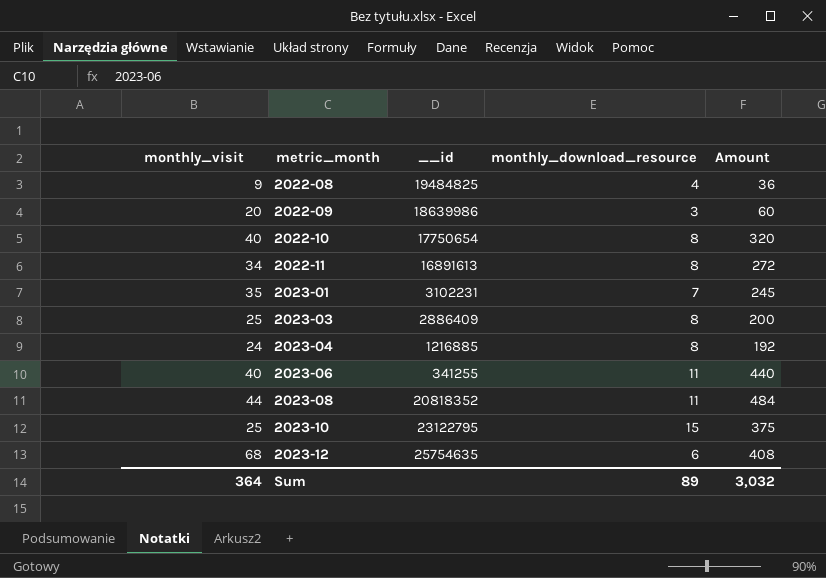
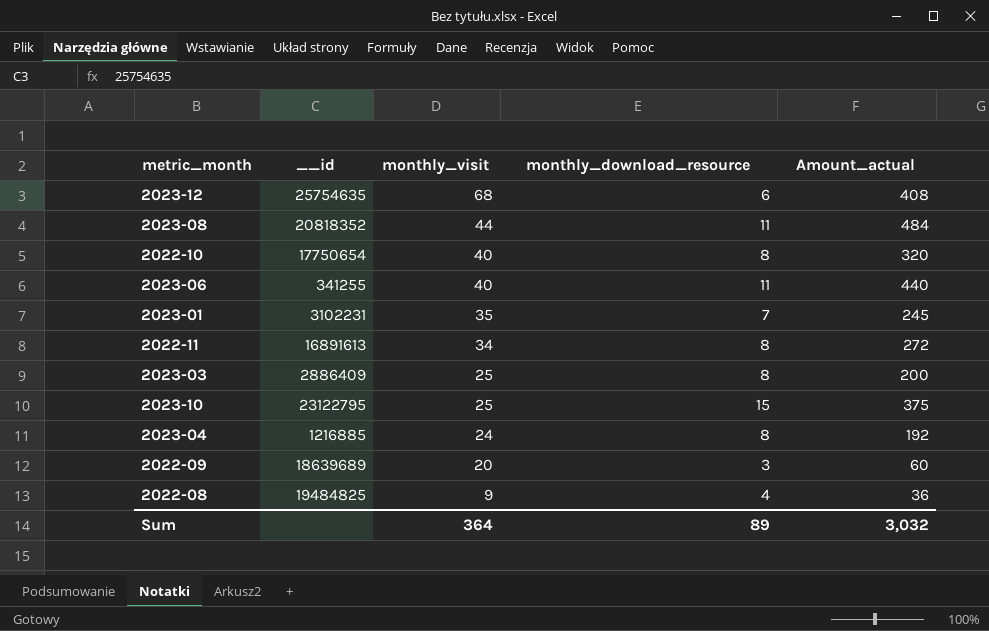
row order: metric_month ascending -> monthly_visit descending
column monthly_visit | position: 1 -> 3
column name: Amount -> Amount_actual
2022-09 | __id: 18639986 -> 18639689

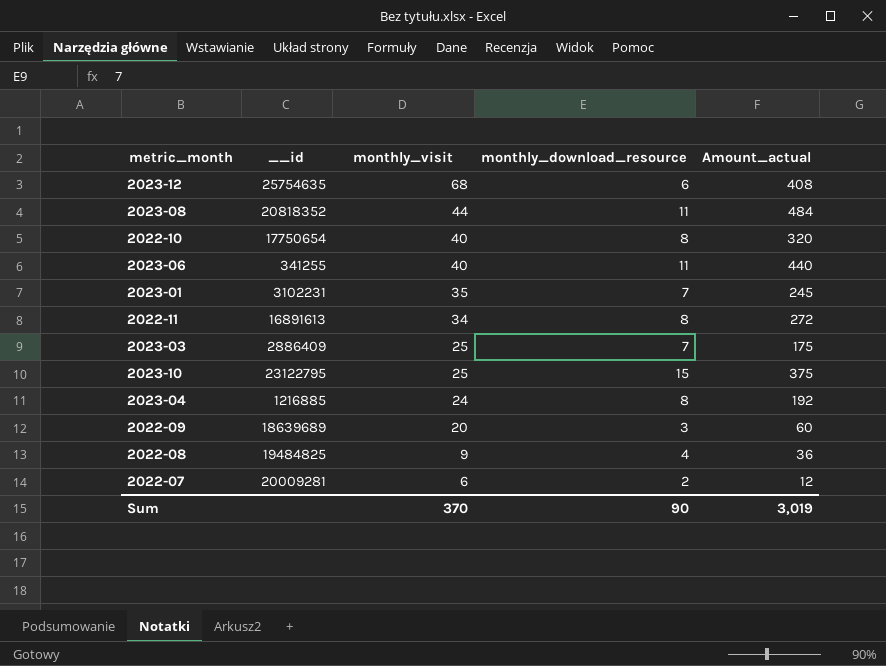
2023-03 | monthly_download_resource: 8 -> 7
2023-03 | Amount_actual: 200 -> 175
row 2022-07: none -> 20009281 | 6 | 2 | 12
Sum | monthly_visit: 364 -> 370
Sum | monthly_download_resource: 89 -> 90
Sum | Amount_actual: 3,032 -> 3,019

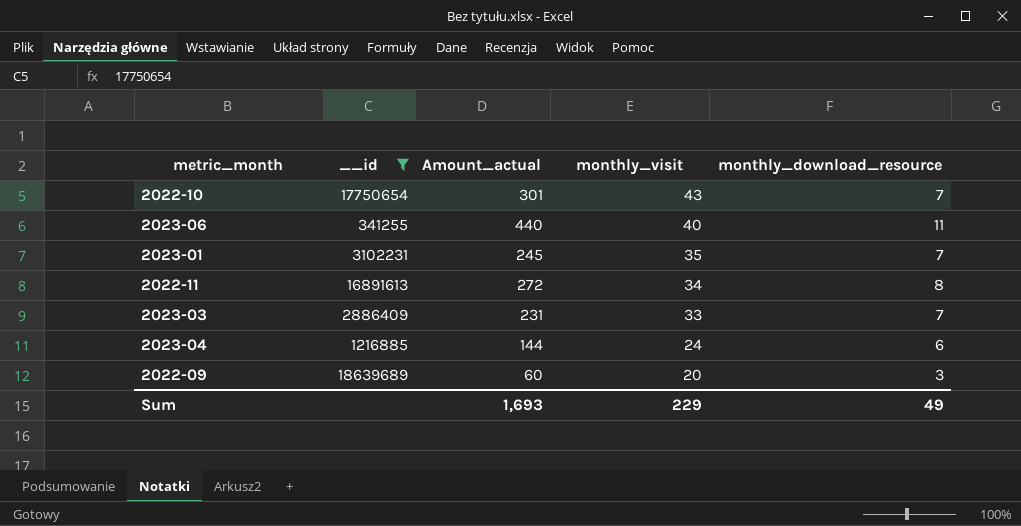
filter: none -> __id <= 18639689
column Amount_actual | position: 5 -> 3
2022-10 | Amount_actual: 320 -> 301
2022-10 | monthly_visit: 40 -> 43
2022-10 | monthly_download_resource: 8 -> 7
2023-03 | Amount_actual: 175 -> 231
2023-03 | monthly_visit: 25 -> 33
2023-04 | Amount_actual: 192 -> 144
2023-04 | monthly_download_resource: 8 -> 6
Sum | Amount_actual: 3,019 -> 1,693
Sum | monthly_visit: 370 -> 229
Sum | monthly_download_resource: 90 -> 49

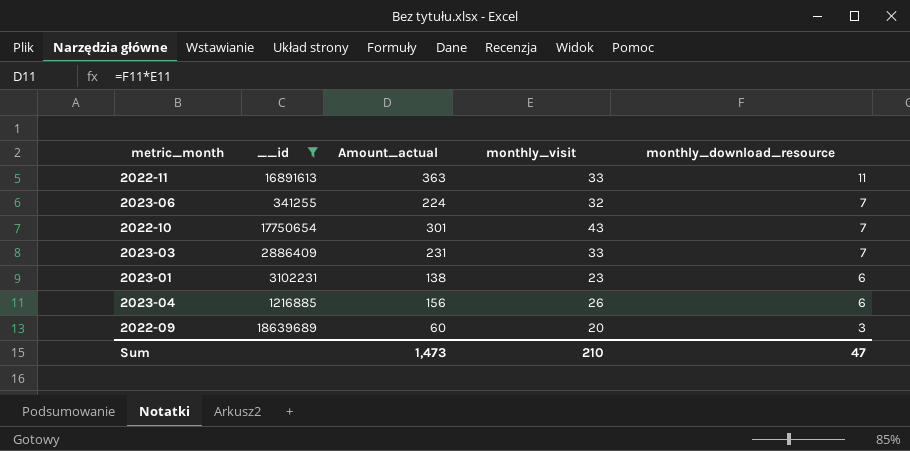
row order: monthly_visit descending -> monthly_download_resource descending
2022-11 | Amount_actual: 272 -> 363
2022-11 | monthly_visit: 34 -> 33
2022-11 | monthly_download_resource: 8 -> 11
2023-06 | Amount_actual: 440 -> 224
2023-06 | monthly_visit: 40 -> 32
2023-06 | monthly_download_resource: 11 -> 7
2023-01 | Amount_actual: 245 -> 138
2023-01 | monthly_visit: 35 -> 23
2023-01 | monthly_download_resource: 7 -> 6
2023-04 | Amount_actual: 144 -> 156
2023-04 | monthly_visit: 24 -> 26
Sum | Amount_actual: 1,693 -> 1,473
Sum | monthly_visit: 229 -> 210
Sum | monthly_download_resource: 49 -> 47

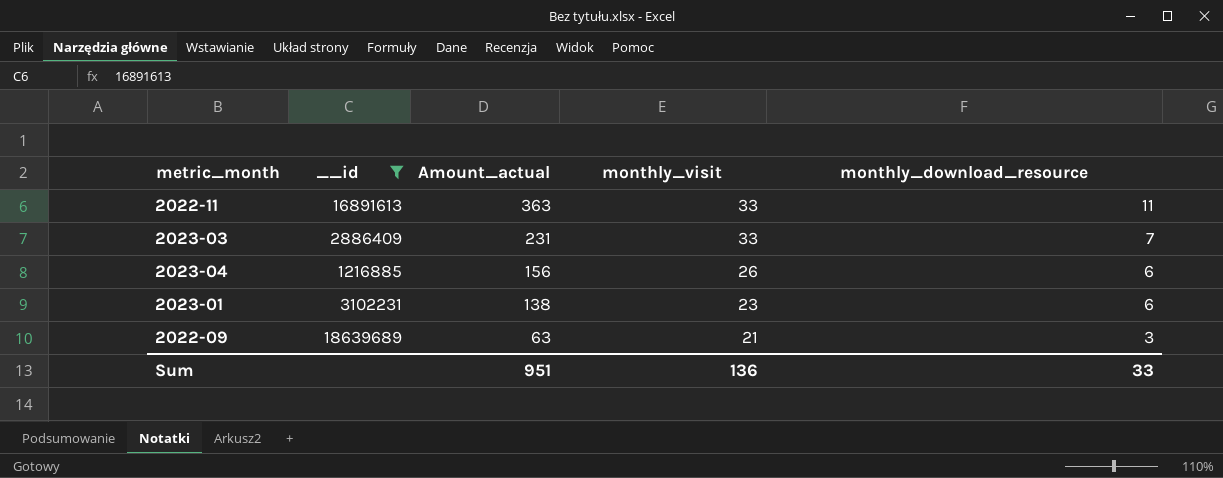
row order: monthly_download_resource descending -> Amount_actual descending
row 2023-06: 341255 | 224 | 32 | 7 -> none
row 2022-10: 17750654 | 301 | 43 | 7 -> none
2022-09 | Amount_actual: 60 -> 63
2022-09 | monthly_visit: 20 -> 21
Sum | Amount_actual: 1,473 -> 951
Sum | monthly_visit: 210 -> 136
Sum | monthly_download_resource: 47 -> 33

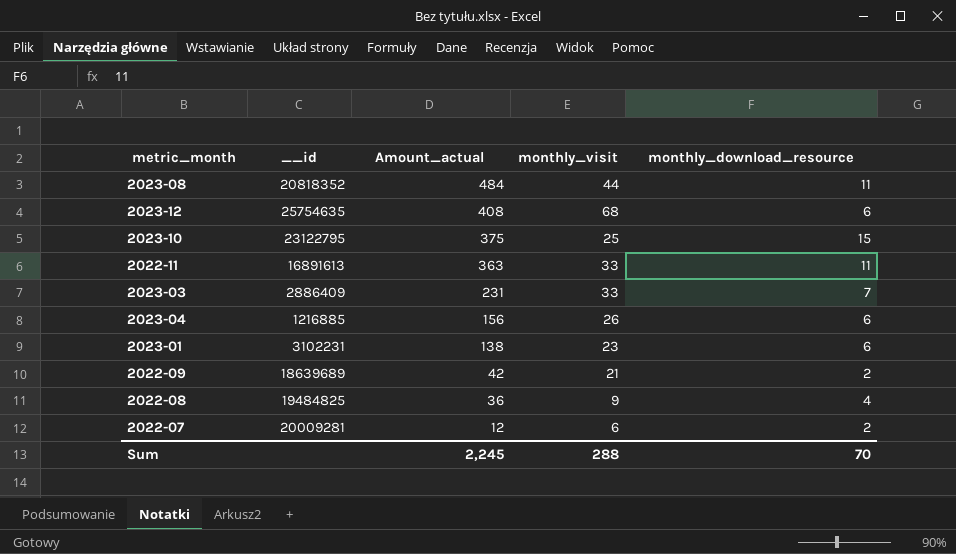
filter: __id <= 18639689 -> none
2022-09 | Amount_actual: 63 -> 42
2022-09 | monthly_download_resource: 3 -> 2
Sum | Amount_actual: 951 -> 2,245
Sum | monthly_visit: 136 -> 288
Sum | monthly_download_resource: 33 -> 70

